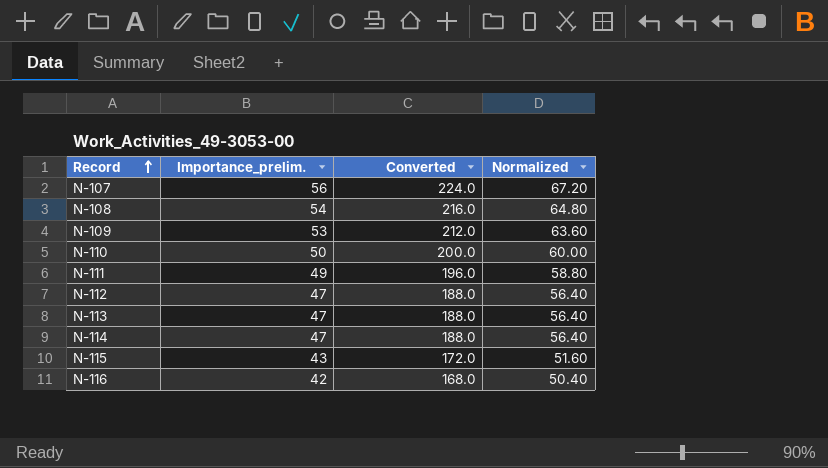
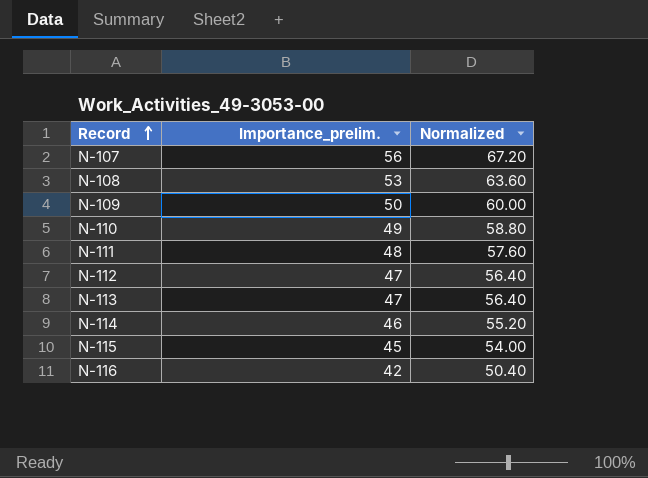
column Converted | formula: [Importance_prelim.] * 4 -> none
N-108 | Importance_prelim.: 54 -> 53
N-108 | Normalized: 64.80 -> 63.60
N-109 | Importance_prelim.: 53 -> 50
N-109 | Normalized: 63.60 -> 60.00
N-110 | Importance_prelim.: 50 -> 49
N-110 | Normalized: 60.00 -> 58.80
N-111 | Importance_prelim.: 49 -> 48
N-111 | Normalized: 58.80 -> 57.60
N-114 | Importance_prelim.: 47 -> 46
N-114 | Normalized: 56.40 -> 55.20
N-115 | Importance_prelim.: 43 -> 45
N-115 | Normalized: 51.60 -> 54.00

